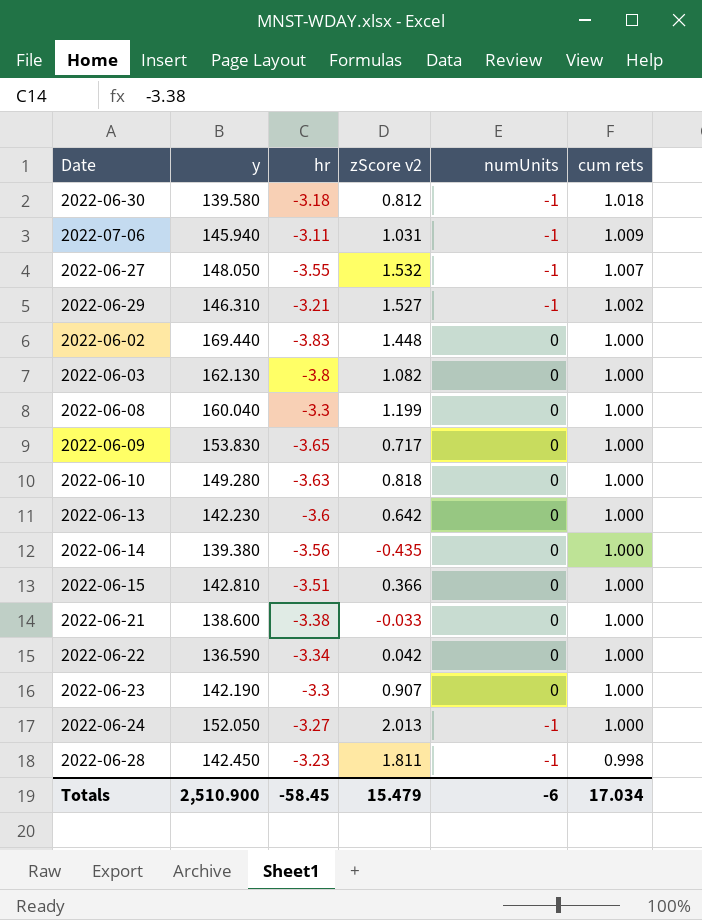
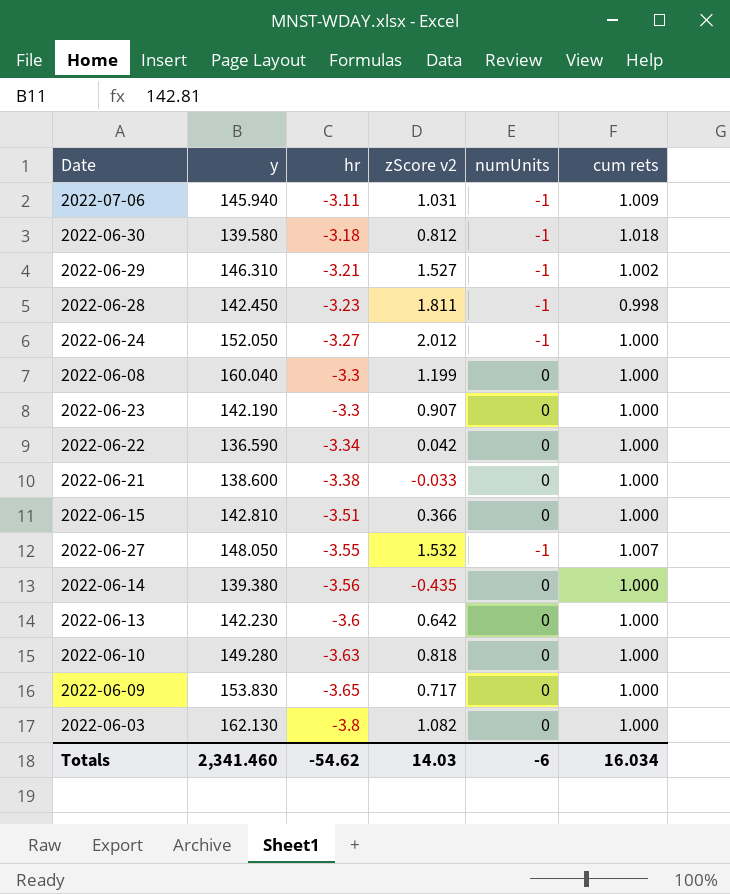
row order: cum rets descending -> hr descending
row 2022-06-02: 169.440 | -3.83 | 1.448 | 0 | 1.000 -> none
2022-06-24 | zScore v2: 2.013 -> 2.012
Totals | y: 2,510.900 -> 2,341.460
Totals | hr: -58.45 -> -54.62
Totals | zScore v2: 15.479 -> 14.03
Totals | cum rets: 17.034 -> 16.034

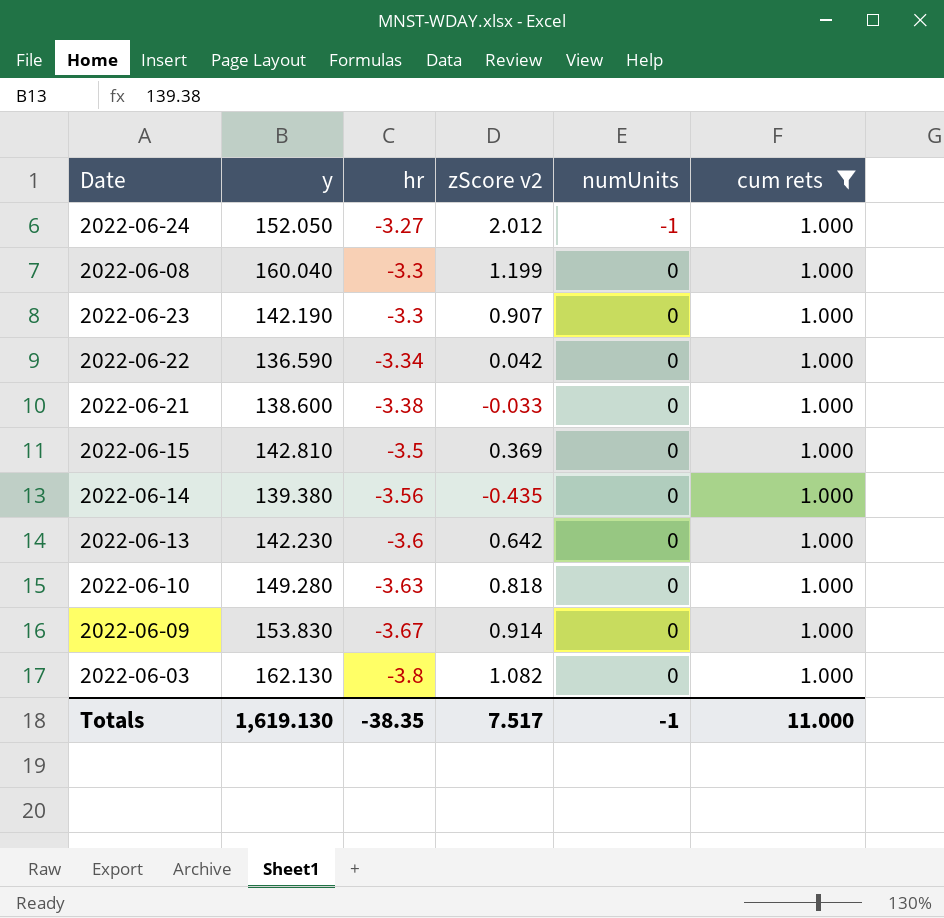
filter: none -> cum rets = 1.000
2022-06-15 | hr: -3.51 -> -3.5
2022-06-15 | zScore v2: 0.366 -> 0.369
2022-06-09 | hr: -3.65 -> -3.67
2022-06-09 | zScore v2: 0.717 -> 0.914
Totals | y: 2,341.460 -> 1,619.130
Totals | hr: -54.62 -> -38.35
Totals | zScore v2: 14.03 -> 7.517
Totals | numUnits: -6 -> -1
Totals | cum rets: 16.034 -> 11.000

